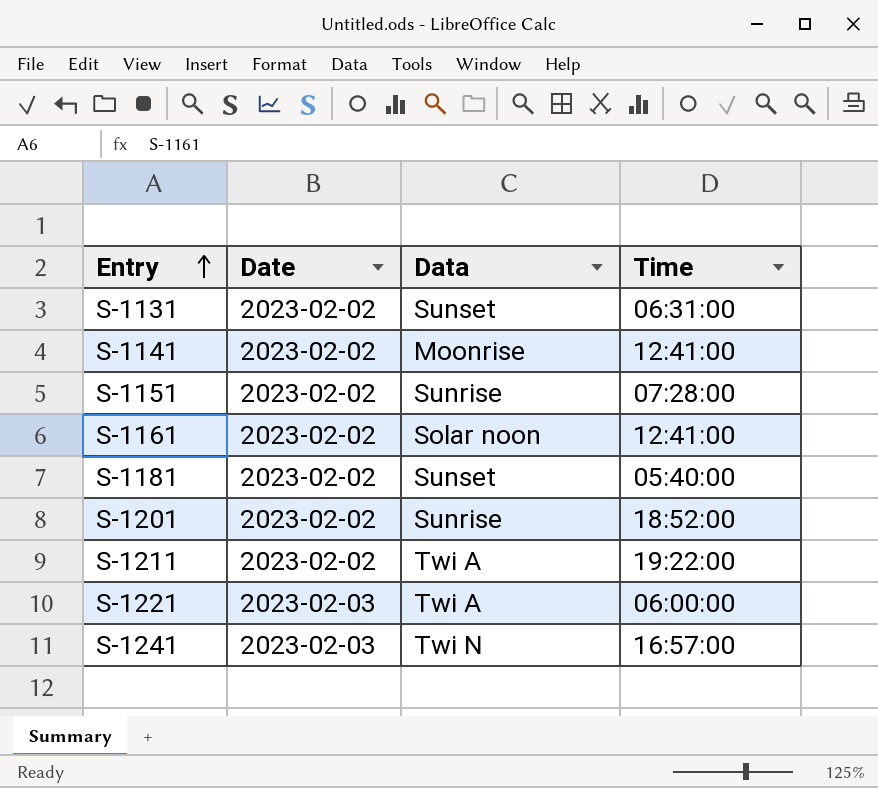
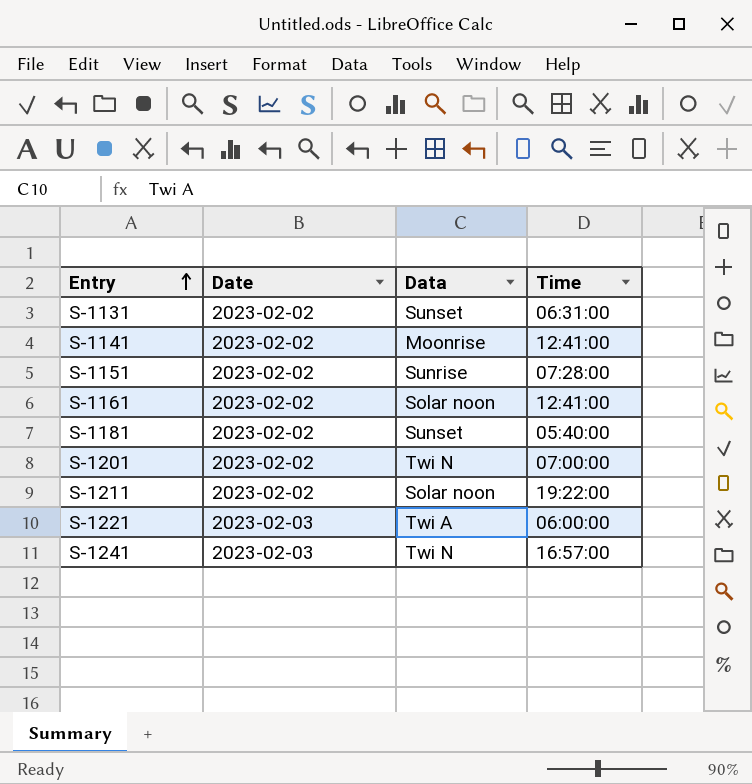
S-1201 | Data: Sunrise -> Twi N
S-1201 | Time: 18:52:00 -> 07:00:00
S-1211 | Data: Twi A -> Solar noon

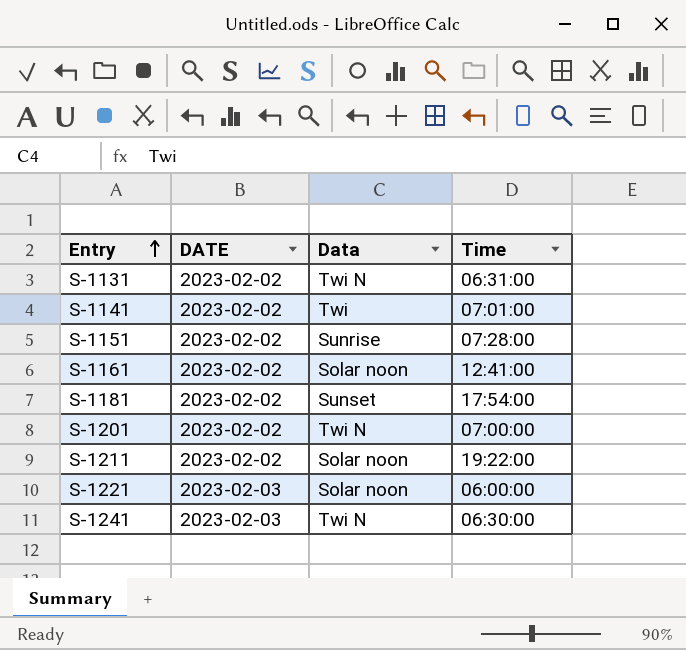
column name: Date -> DATE
S-1131 | Data: Sunset -> Twi N
S-1141 | Data: Moonrise -> Twi
S-1141 | Time: 12:41:00 -> 07:01:00
S-1181 | Time: 05:40:00 -> 17:54:00
S-1221 | Data: Twi A -> Solar noon
S-1241 | Time: 16:57:00 -> 06:30:00

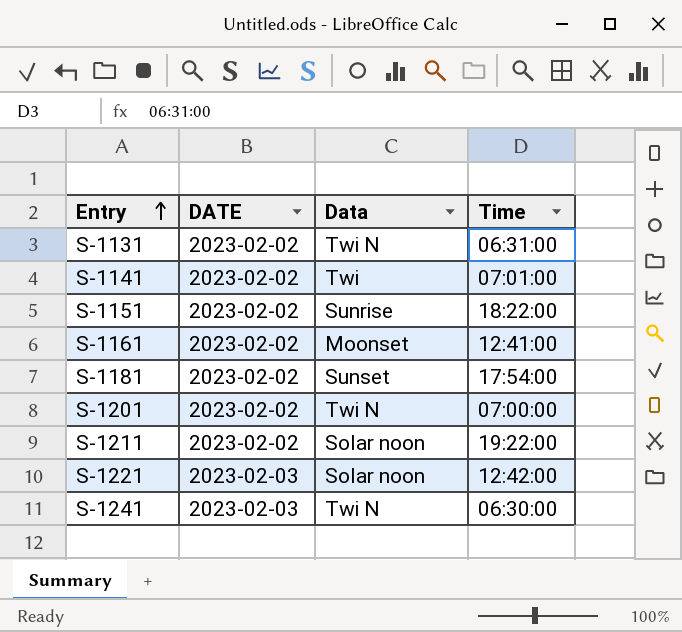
S-1151 | Time: 07:28:00 -> 18:22:00
S-1161 | Data: Solar noon -> Moonset
S-1221 | Time: 06:00:00 -> 12:42:00

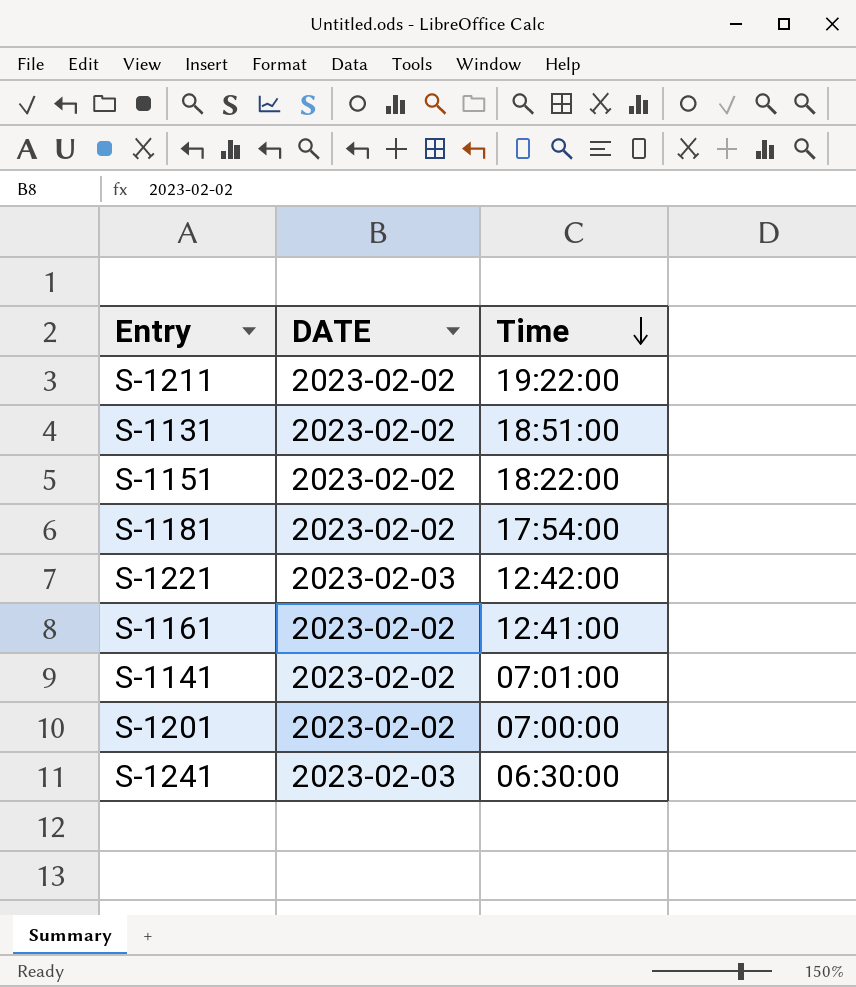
row order: Entry ascending -> Time descending
column Data | position: 3 -> none
S-1131 | Time: 06:31:00 -> 18:51:00

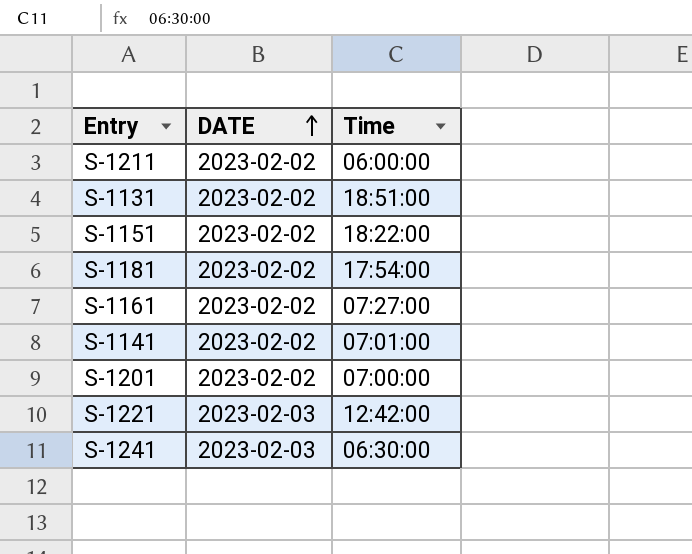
row order: Time descending -> DATE ascending
S-1211 | Time: 19:22:00 -> 06:00:00
S-1161 | Time: 12:41:00 -> 07:27:00

